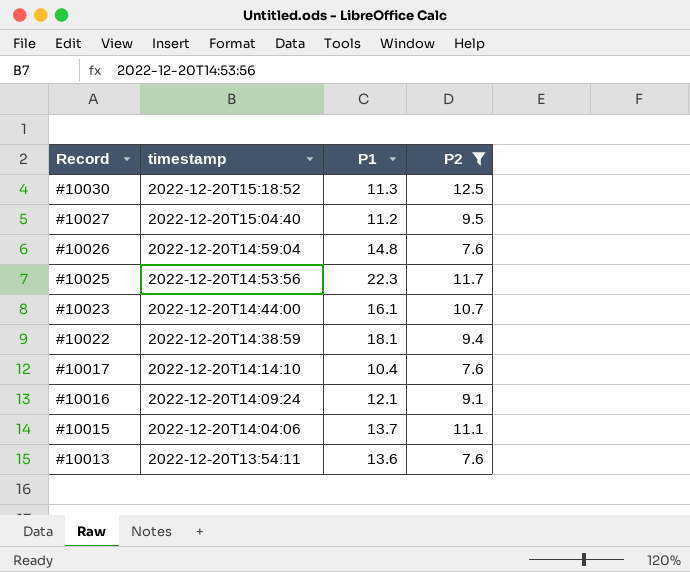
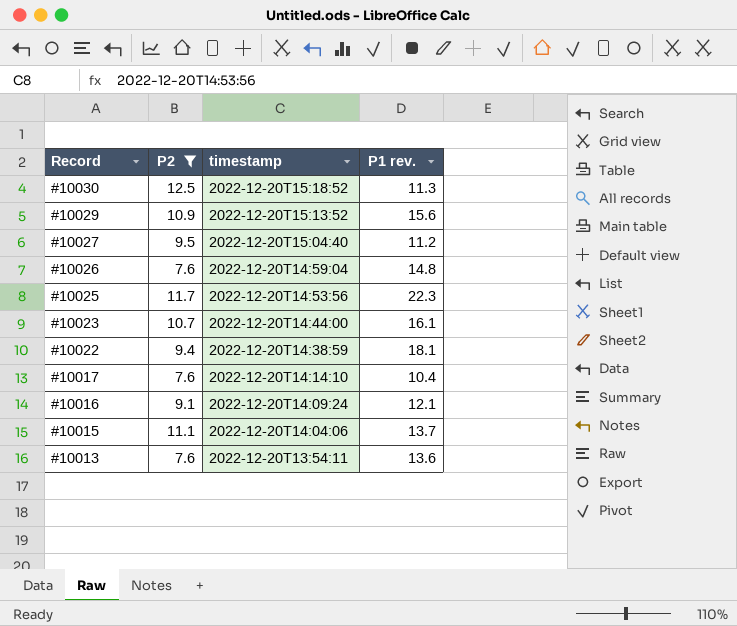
column P2 | position: 4 -> 2
column name: P1 -> P1 rev.
row #10029: none -> 10.9 | 2022-12-20T15:13:52 | 15.6

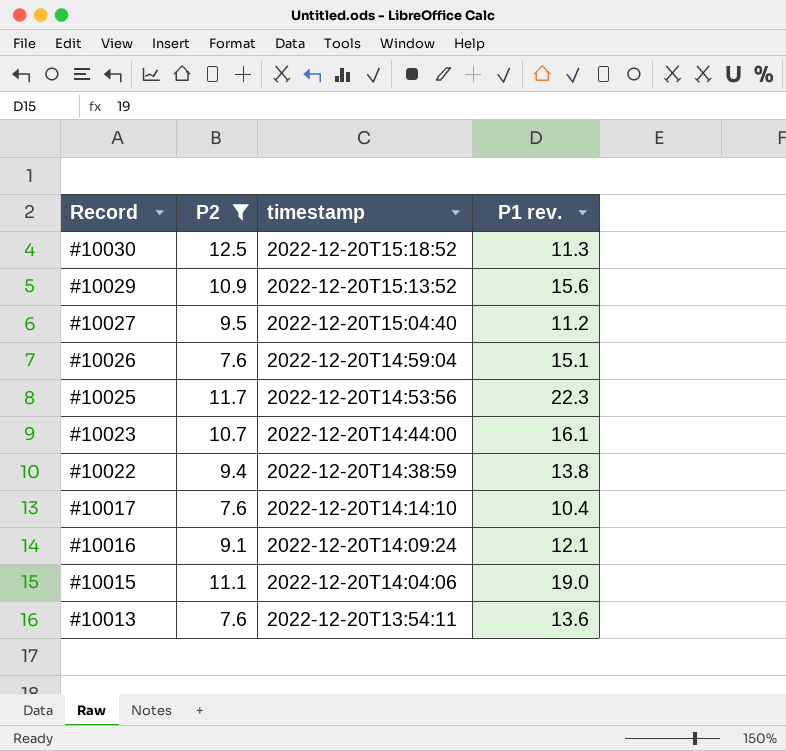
#10026 | P1 rev.: 14.8 -> 15.1
#10022 | P1 rev.: 18.1 -> 13.8
#10015 | P1 rev.: 13.7 -> 19.0

